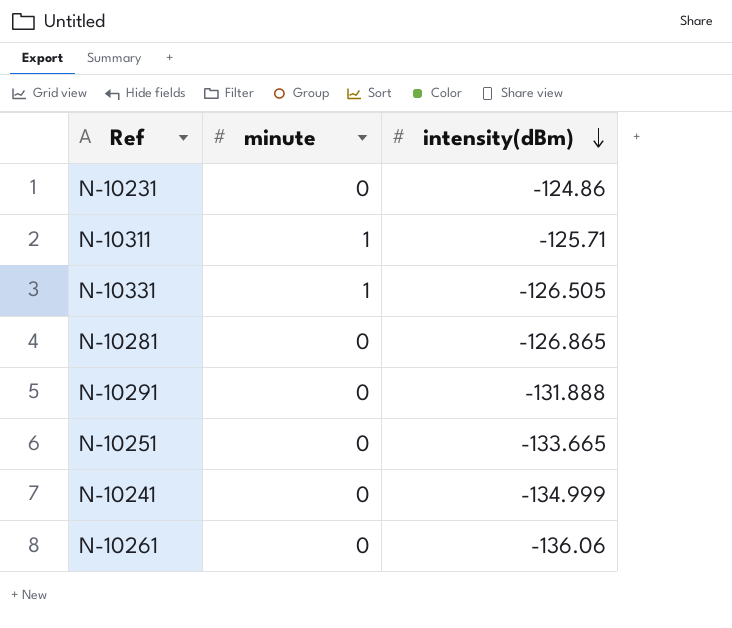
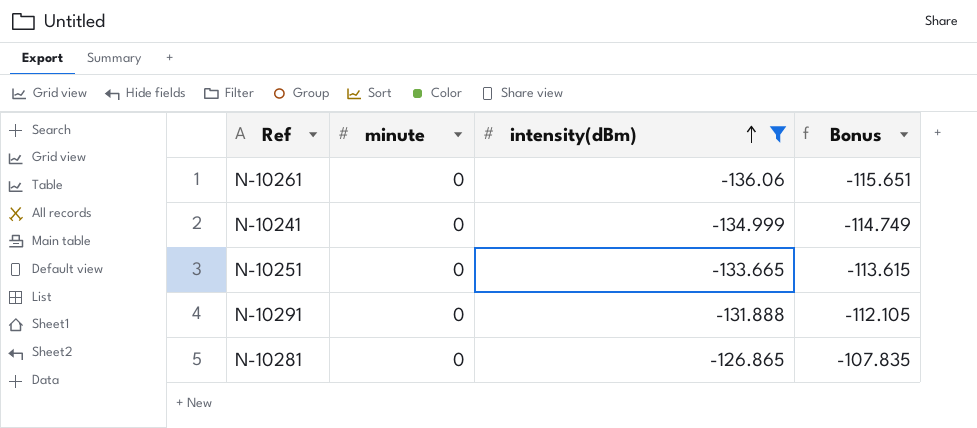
filter: none -> intensity(dBm) <= -126.865
row order: intensity(dBm) descending -> intensity(dBm) ascending
column Bonus | formula: none -> [intensity(dBm)] * 0.85

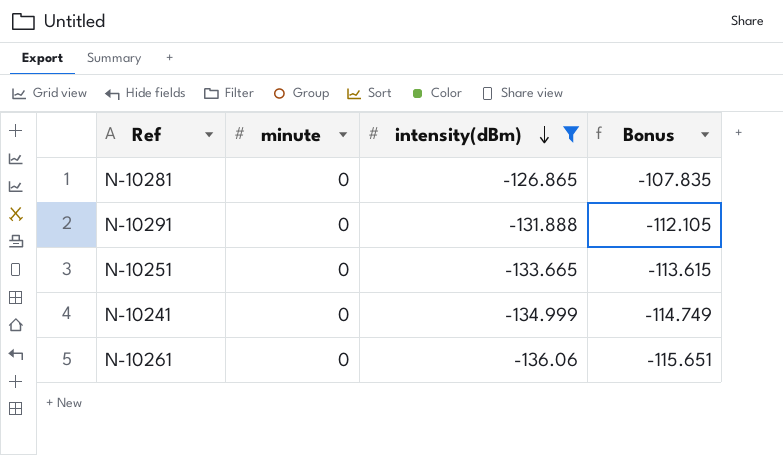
row order: intensity(dBm) ascending -> intensity(dBm) descending

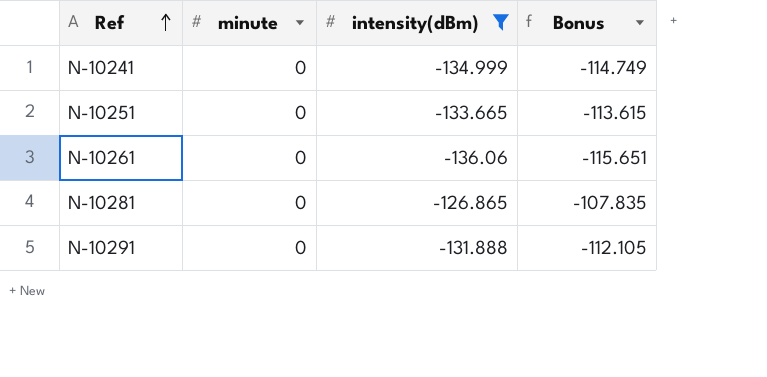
row order: intensity(dBm) descending -> Ref ascending

